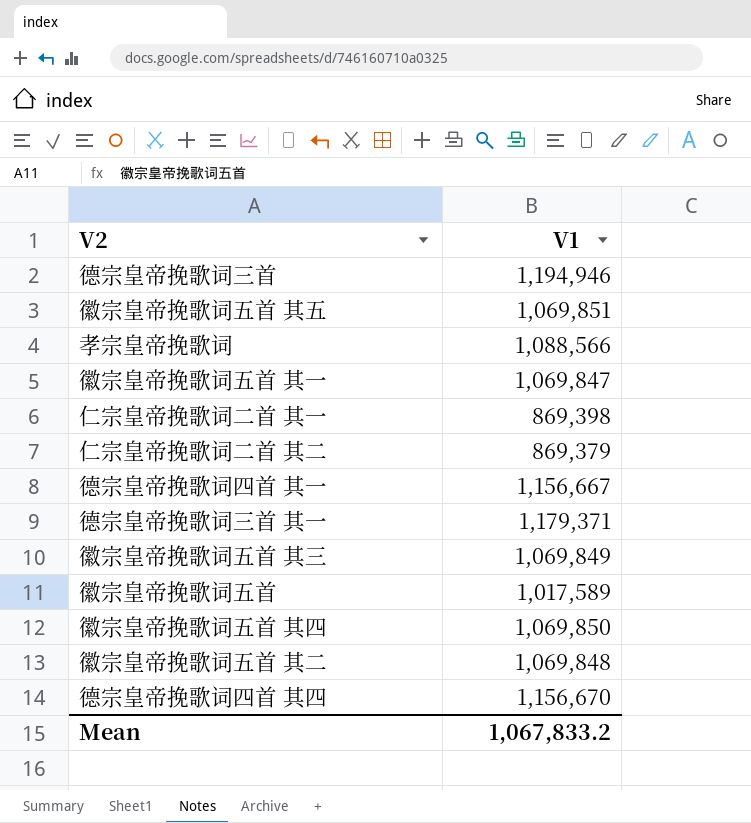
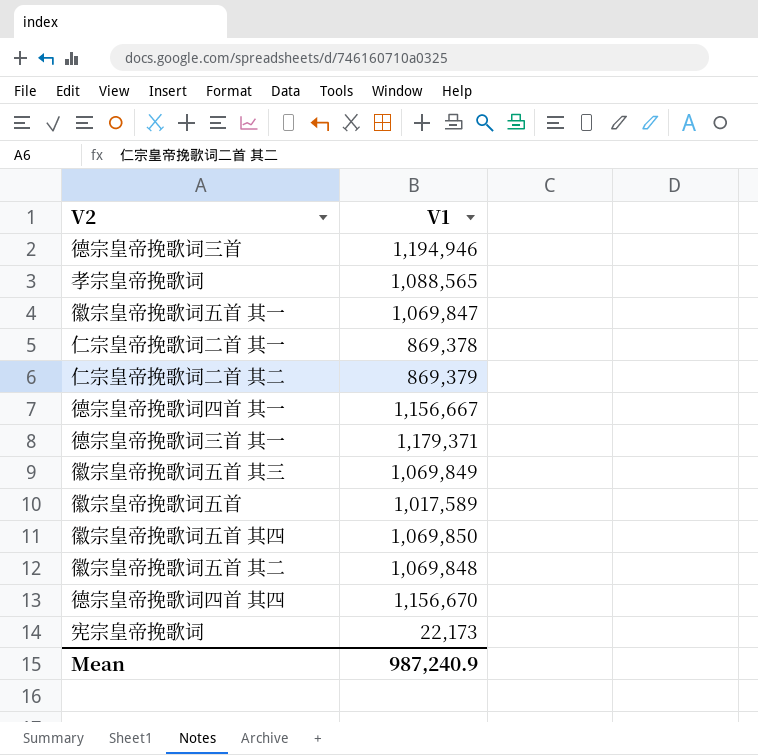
row 徽宗皇帝挽歌词五首 其五: 1,069,851 -> none
孝宗皇帝挽歌词 | V1: 1,088,566 -> 1,088,565
仁宗皇帝挽歌词二首 其一 | V1: 869,398 -> 869,378
row 宪宗皇帝挽歌词: none -> 22,173
Mean | V1: 1,067,833.2 -> 987,240.9

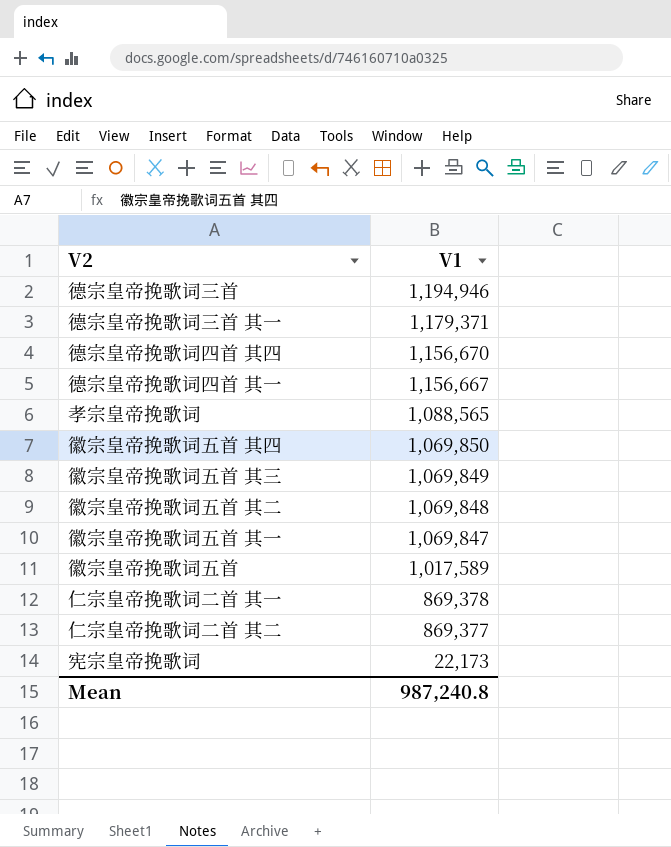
row order: none -> V1 descending
仁宗皇帝挽歌词二首 其二 | V1: 869,379 -> 869,377
Mean | V1: 987,240.9 -> 987,240.8

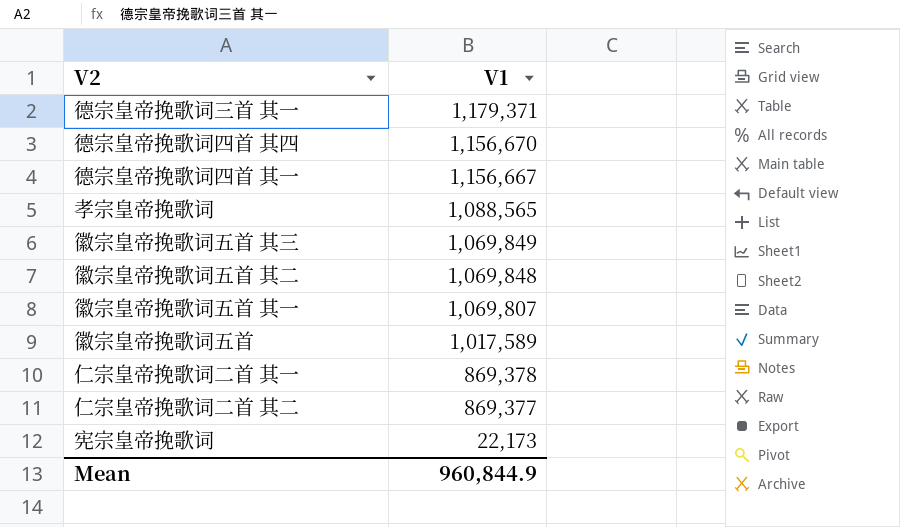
row 德宗皇帝挽歌词三首: 1,194,946 -> none
row 徽宗皇帝挽歌词五首 其四: 1,069,850 -> none
徽宗皇帝挽歌词五首 其一 | V1: 1,069,847 -> 1,069,807
Mean | V1: 987,240.8 -> 960,844.9

